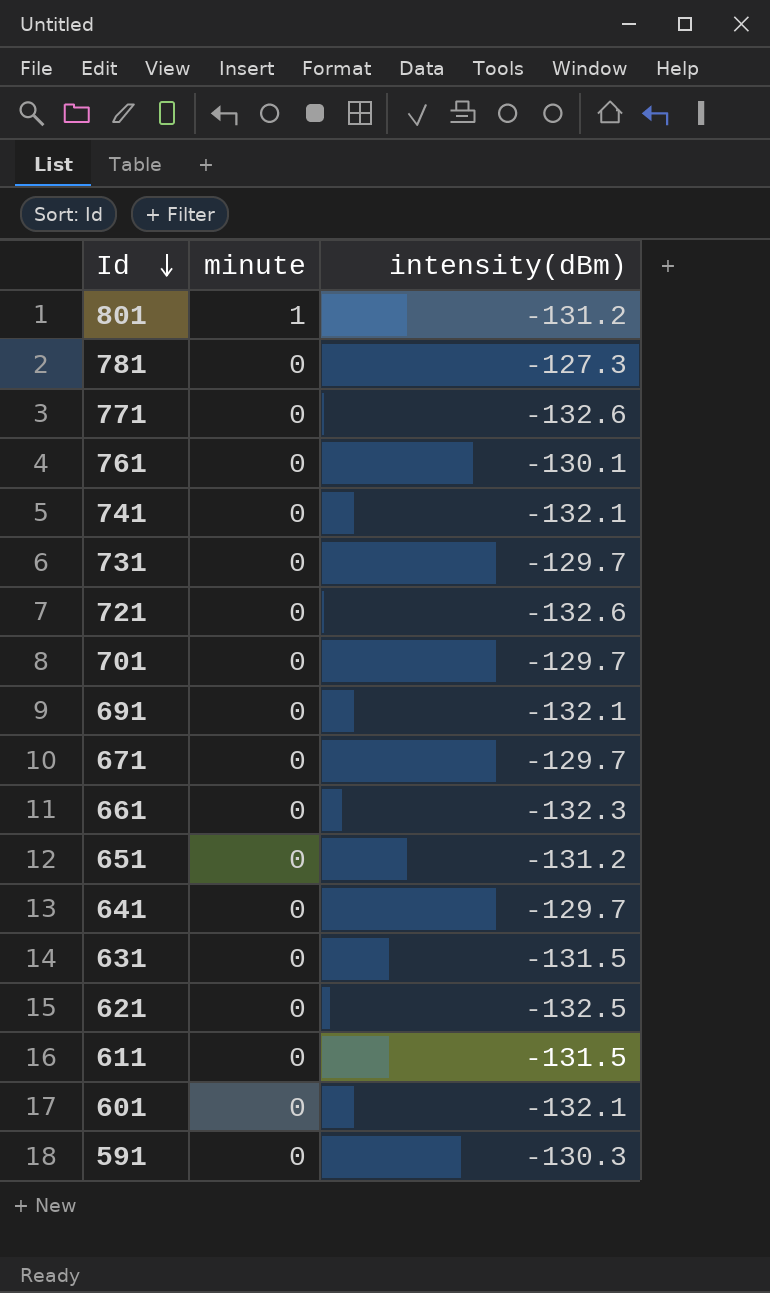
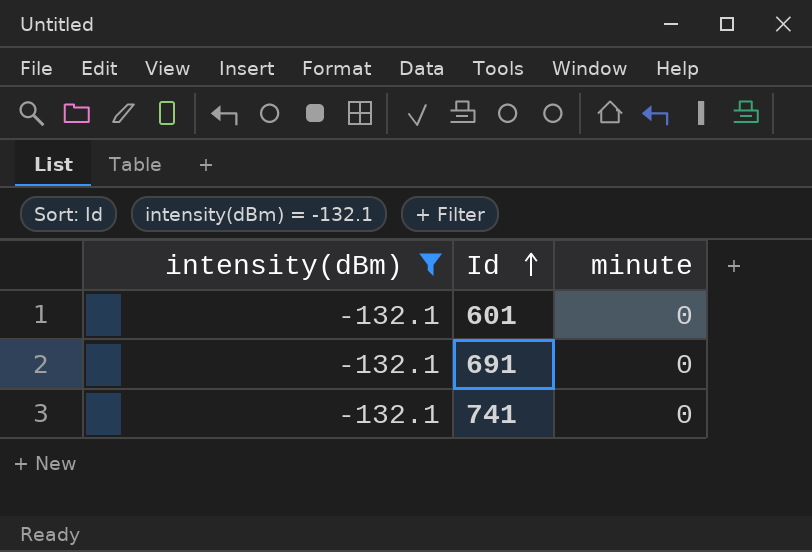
filter: none -> intensity(dBm) = -132.1
row order: Id descending -> Id ascending
column intensity(dBm) | position: 3 -> 1

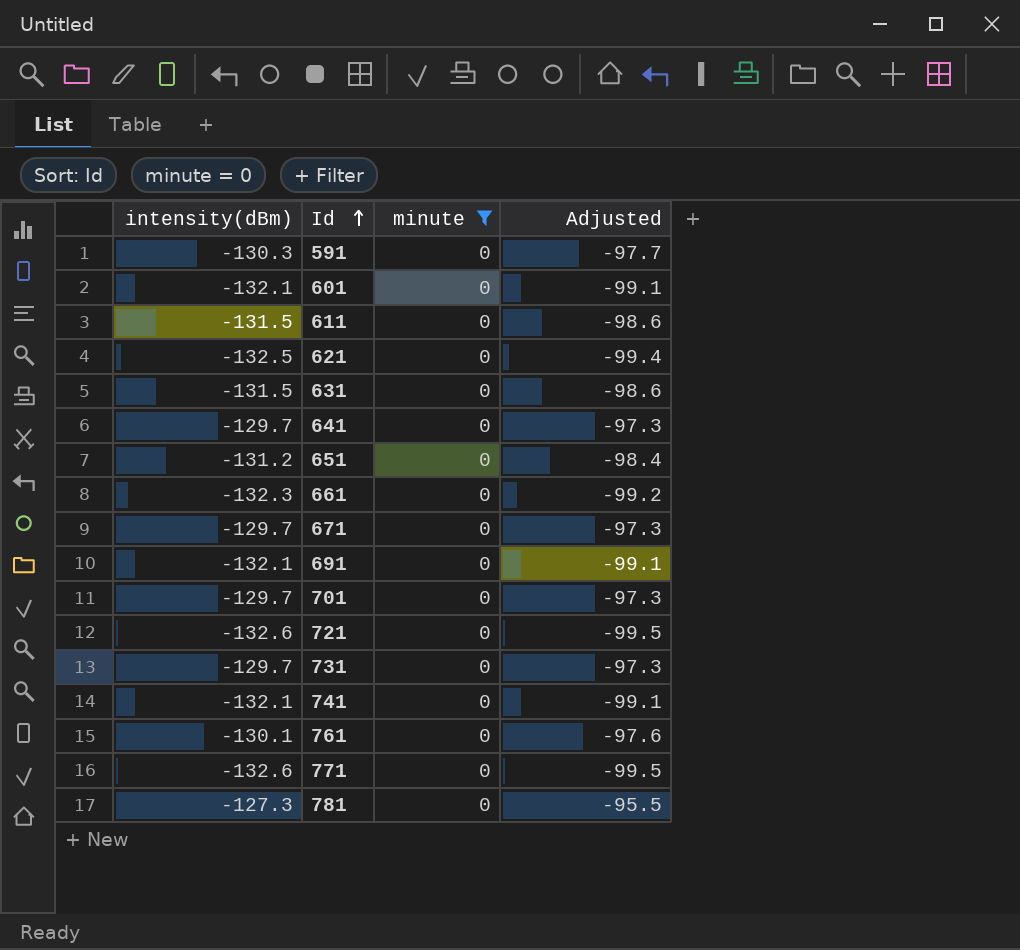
filter: intensity(dBm) = -132.1 -> minute = 0
column Adjusted | formula: none -> [intensity(dBm)] * 0.75

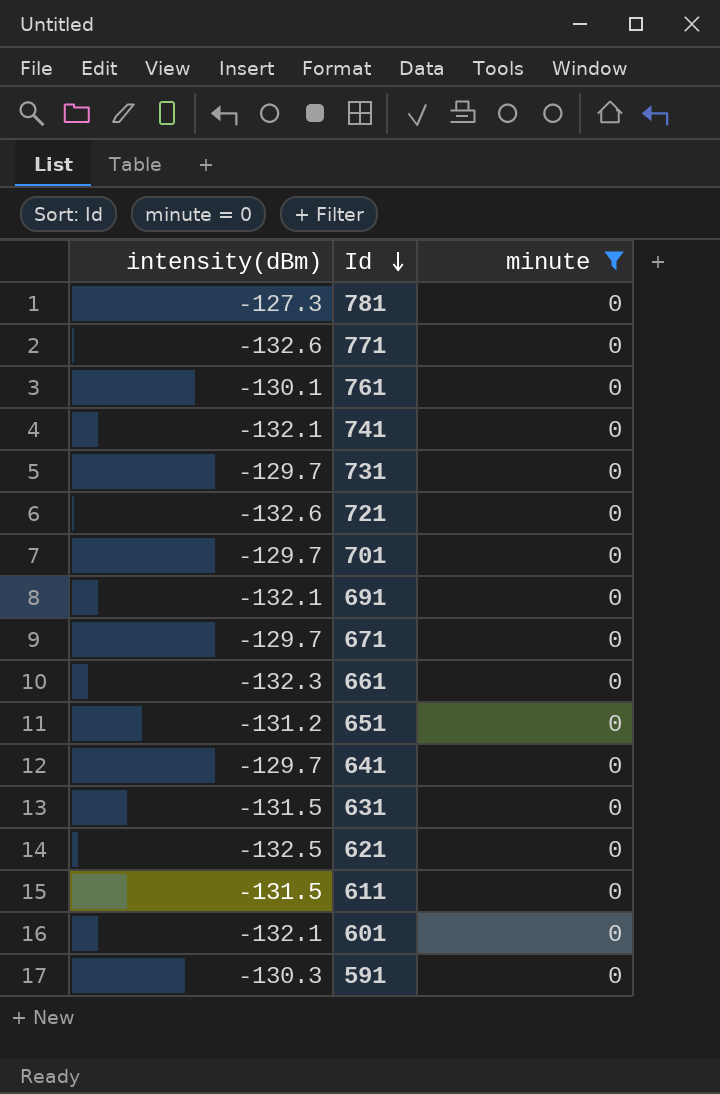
row order: Id ascending -> Id descending
column Adjusted | formula: [intensity(dBm)] * 0.75 -> none

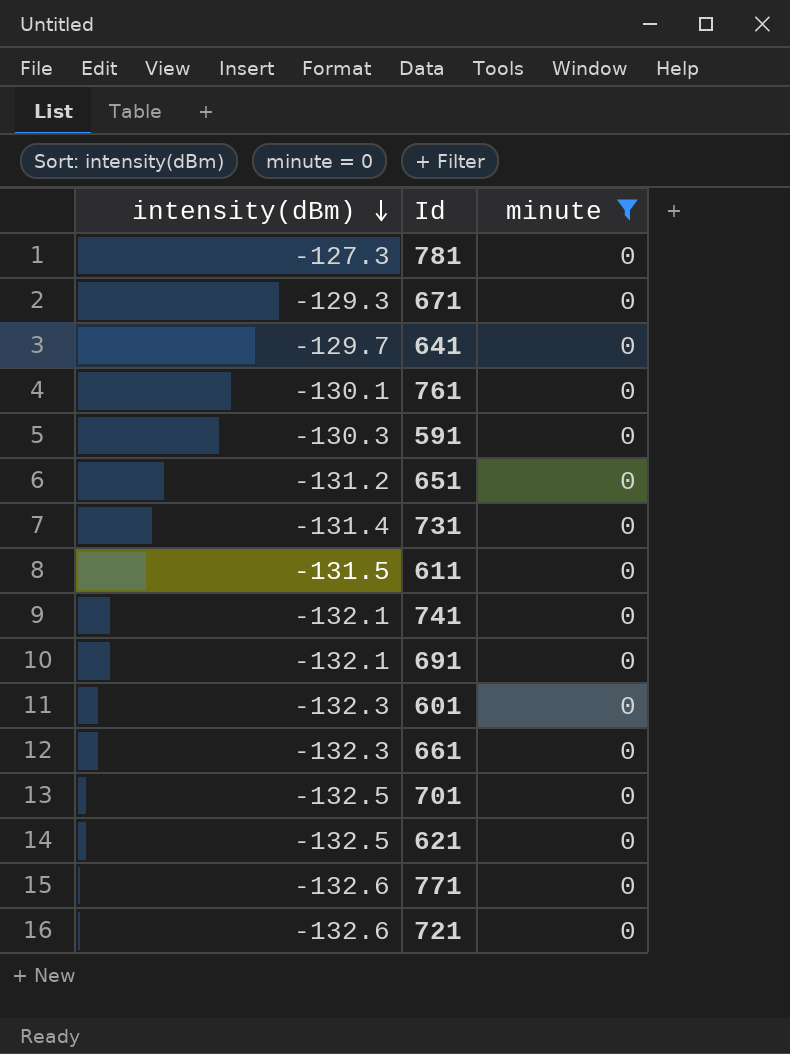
row order: Id descending -> intensity(dBm) descending
row 631: -131.5 | 0 -> none
671 | intensity(dBm): -129.7 -> -129.3
731 | intensity(dBm): -129.7 -> -131.4
601 | intensity(dBm): -132.1 -> -132.3
701 | intensity(dBm): -129.7 -> -132.5

